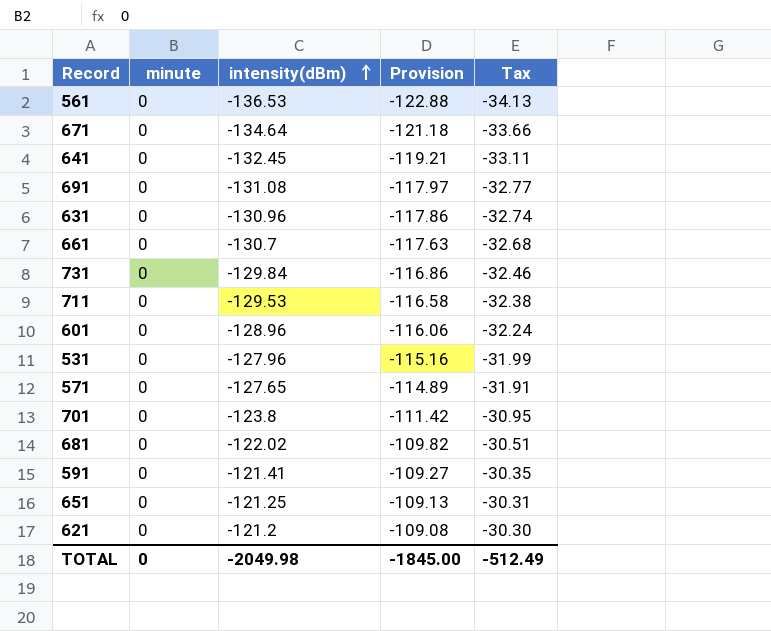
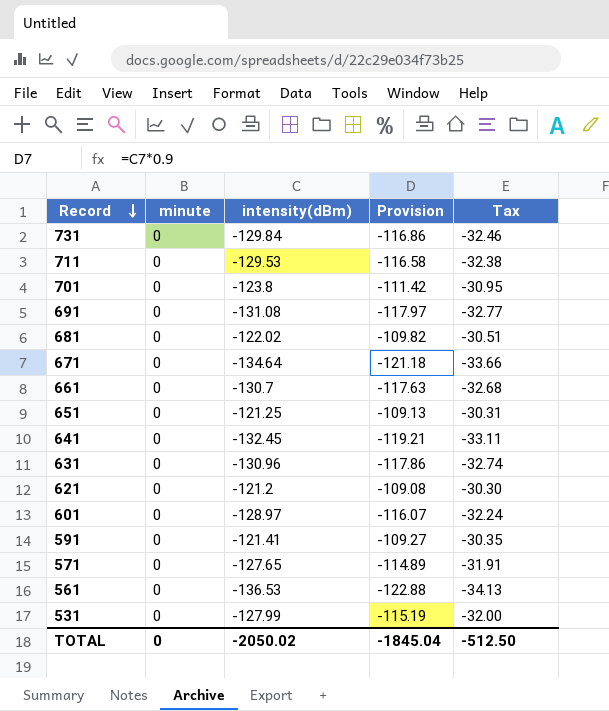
row order: intensity(dBm) ascending -> Record descending
601 | intensity(dBm): -128.96 -> -128.97
601 | Provision: -116.06 -> -116.07
531 | intensity(dBm): -127.96 -> -127.99
531 | Provision: -115.16 -> -115.19
531 | Tax: -31.99 -> -32.00
TOTAL | intensity(dBm): -2049.98 -> -2050.02
TOTAL | Provision: -1845.00 -> -1845.04
TOTAL | Tax: -512.49 -> -512.50

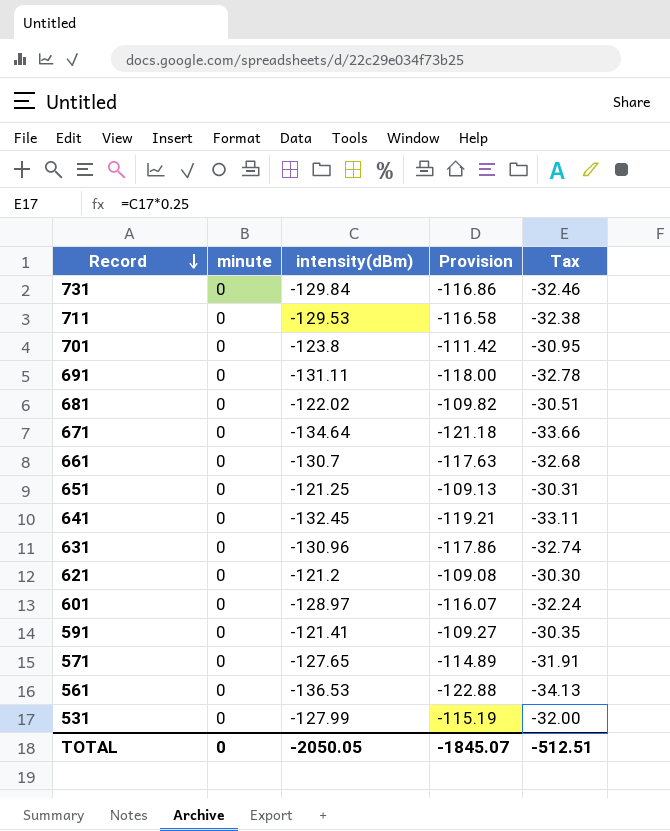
691 | intensity(dBm): -131.08 -> -131.11
691 | Provision: -117.97 -> -118.00
691 | Tax: -32.77 -> -32.78
TOTAL | intensity(dBm): -2050.02 -> -2050.05
TOTAL | Provision: -1845.04 -> -1845.07
TOTAL | Tax: -512.50 -> -512.51

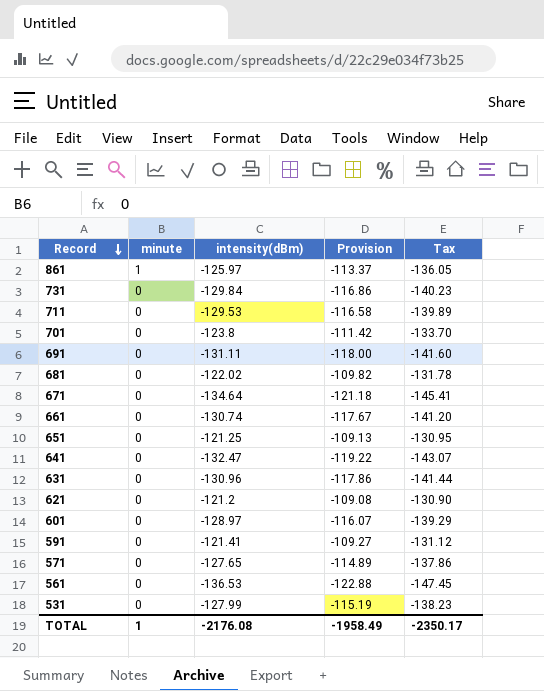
column Tax | formula: [intensity(dBm)] * 0.25 -> [intensity(dBm)] * 1.08
row 861: none -> 1 | -125.97 | -113.37 | -136.05
661 | intensity(dBm): -130.7 -> -130.74
661 | Provision: -117.63 -> -117.67
641 | intensity(dBm): -132.45 -> -132.47
641 | Provision: -119.21 -> -119.22
TOTAL | minute: 0 -> 1
TOTAL | intensity(dBm): -2050.05 -> -2176.08
TOTAL | Provision: -1845.07 -> -1958.49
TOTAL | Tax: -512.51 -> -2350.17

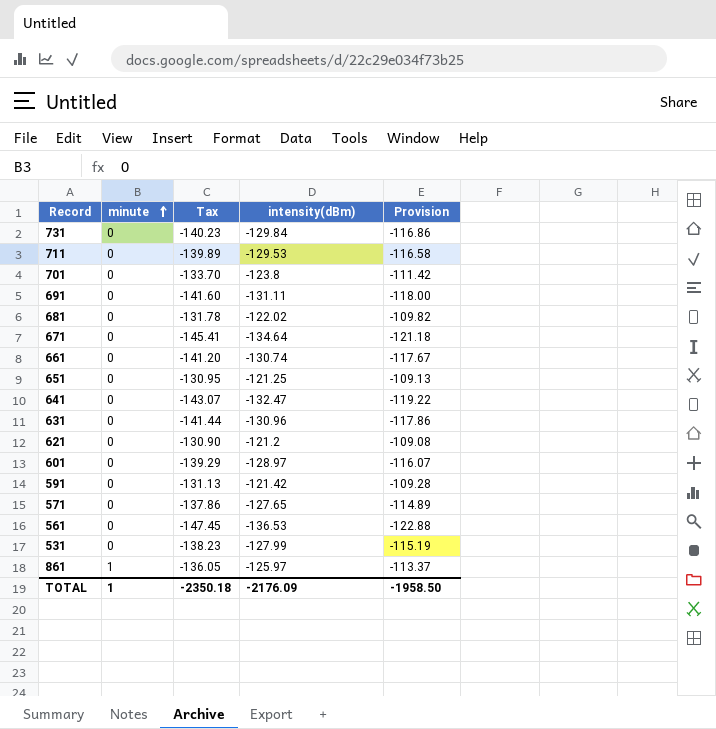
row order: Record descending -> minute ascending
column Tax | position: 5 -> 3
591 | Tax: -131.12 -> -131.13
591 | intensity(dBm): -121.41 -> -121.42
591 | Provision: -109.27 -> -109.28
TOTAL | Tax: -2350.17 -> -2350.18
TOTAL | intensity(dBm): -2176.08 -> -2176.09
TOTAL | Provision: -1958.49 -> -1958.50

